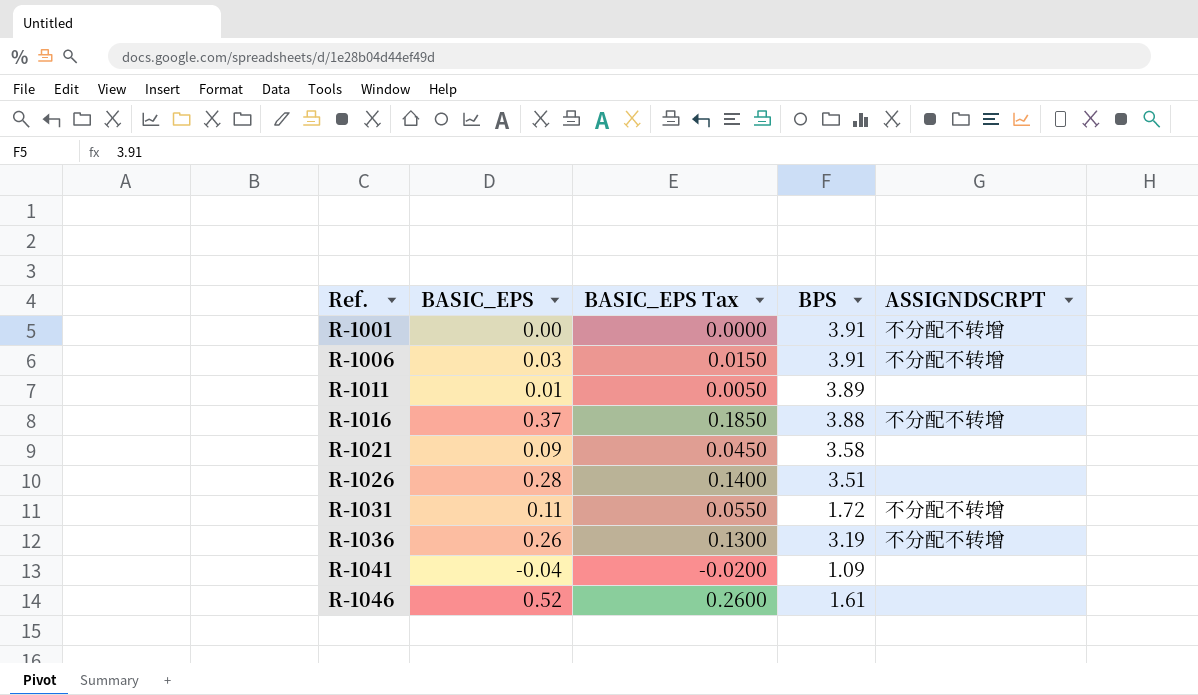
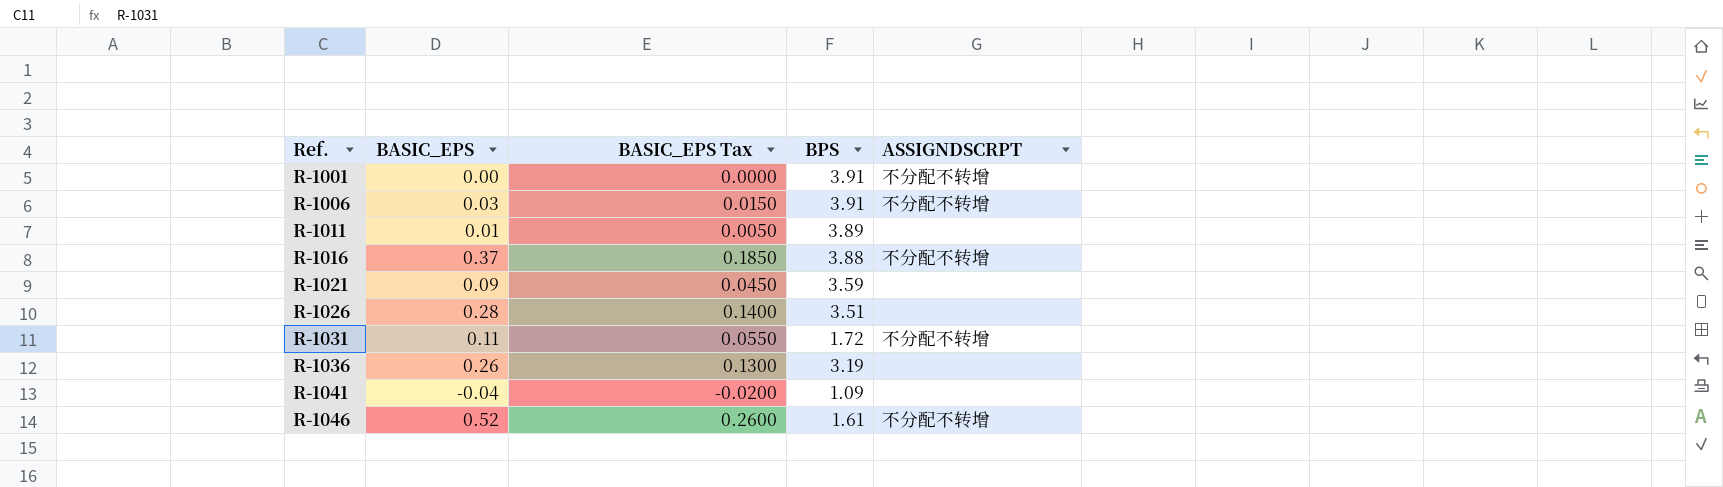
R-1021 | BPS: 3.58 -> 3.59
R-1036 | ASSIGNDSCRPT: 不分配不转增 -> none
R-1046 | ASSIGNDSCRPT: none -> 不分配不转增

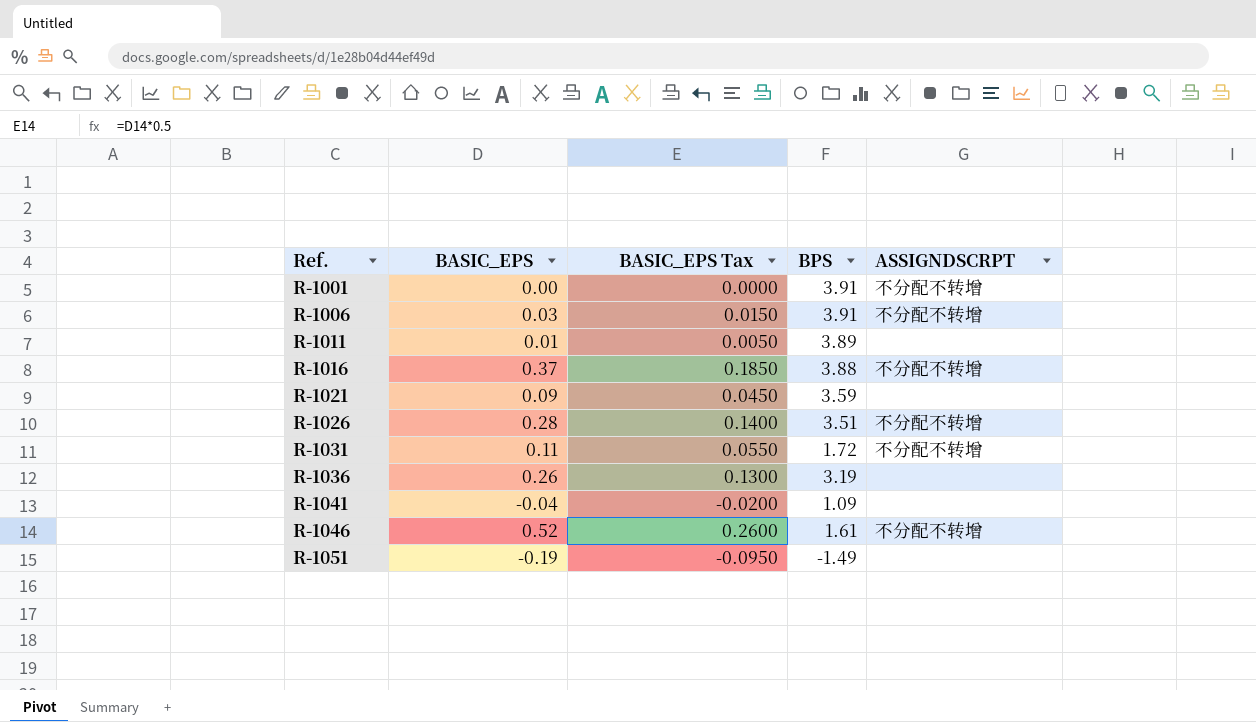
R-1026 | ASSIGNDSCRPT: none -> 不分配不转增
row R-1051: none -> -0.19 | -0.0950 | -1.49 | none

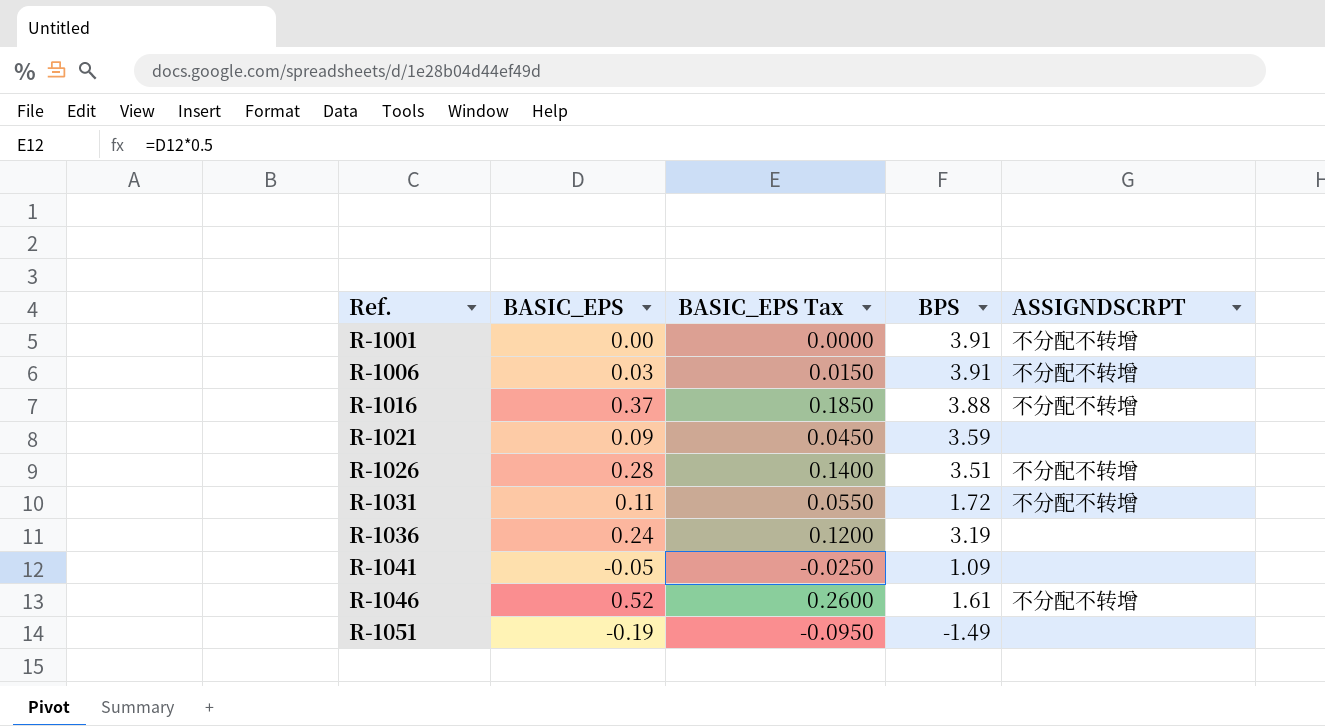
row R-1011: 0.01 | 0.0050 | 3.89 | none -> none
R-1036 | BASIC_EPS: 0.26 -> 0.24
R-1036 | BASIC_EPS Tax: 0.1300 -> 0.1200
R-1041 | BASIC_EPS: -0.04 -> -0.05
R-1041 | BASIC_EPS Tax: -0.0200 -> -0.0250

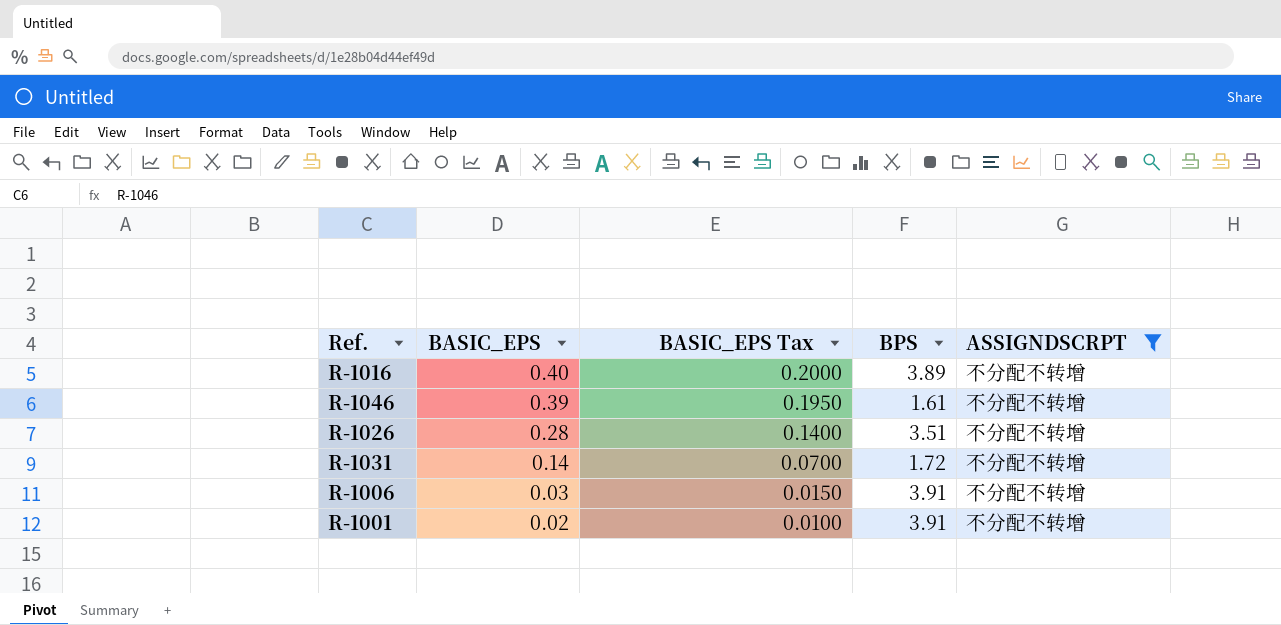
filter: none -> ASSIGNDSCRPT = 不分配不转增
row order: Ref. ascending -> BASIC_EPS descending
R-1016 | BASIC_EPS: 0.37 -> 0.40
R-1016 | BASIC_EPS Tax: 0.1850 -> 0.2000
R-1016 | BPS: 3.88 -> 3.89
R-1046 | BASIC_EPS: 0.52 -> 0.39
R-1046 | BASIC_EPS Tax: 0.2600 -> 0.1950
R-1031 | BASIC_EPS: 0.11 -> 0.14
R-1031 | BASIC_EPS Tax: 0.0550 -> 0.0700
R-1001 | BASIC_EPS: 0.00 -> 0.02
R-1001 | BASIC_EPS Tax: 0.0000 -> 0.0100

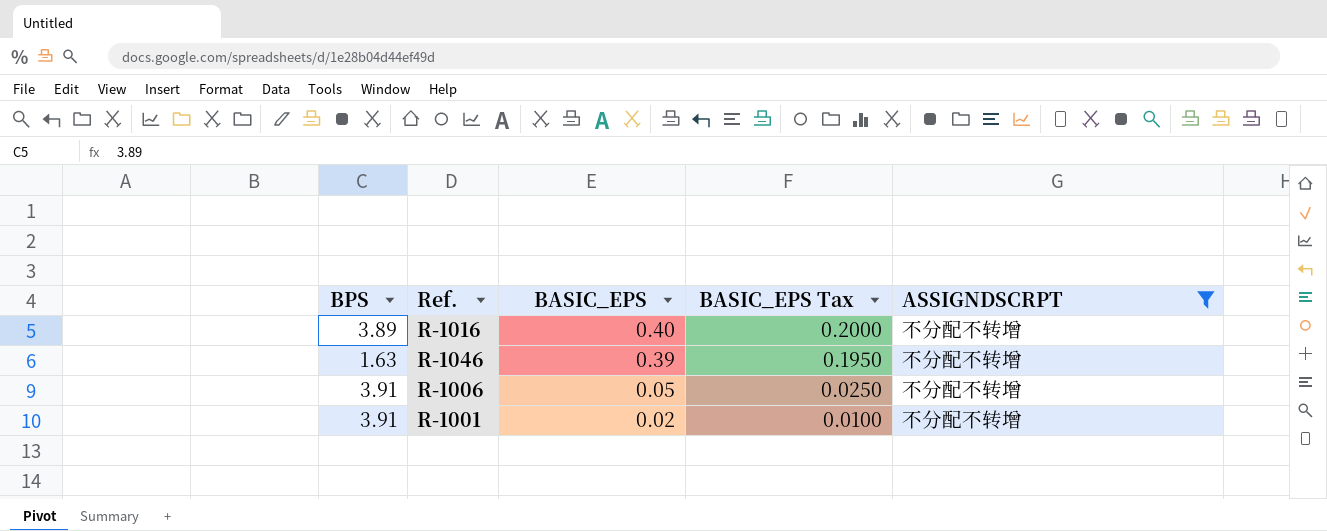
column BPS | position: 4 -> 1
row R-1026: 0.28 | 0.1400 | 3.51 | 不分配不转增 -> none
row R-1031: 0.14 | 0.0700 | 1.72 | 不分配不转增 -> none
R-1046 | BPS: 1.61 -> 1.63
R-1006 | BASIC_EPS: 0.03 -> 0.05
R-1006 | BASIC_EPS Tax: 0.0150 -> 0.0250

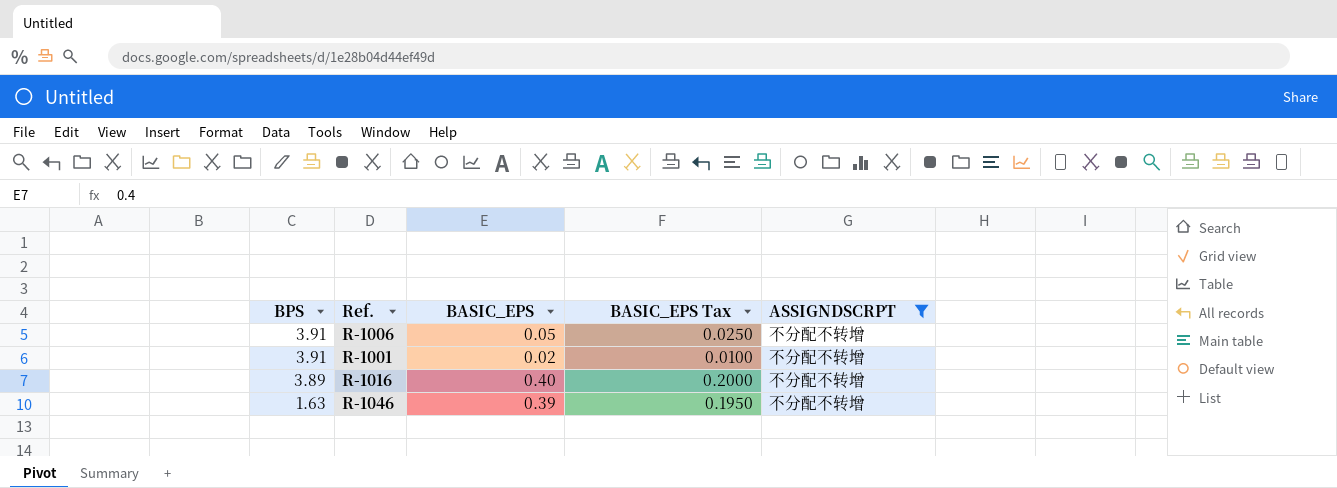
row order: BASIC_EPS descending -> BPS descending

